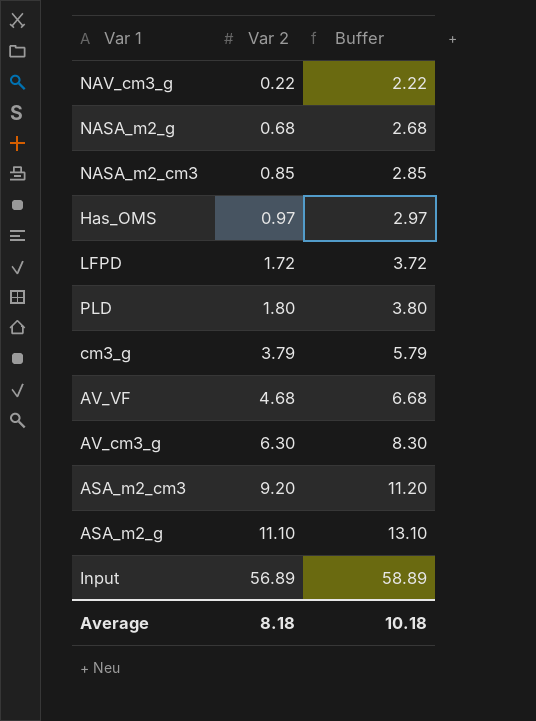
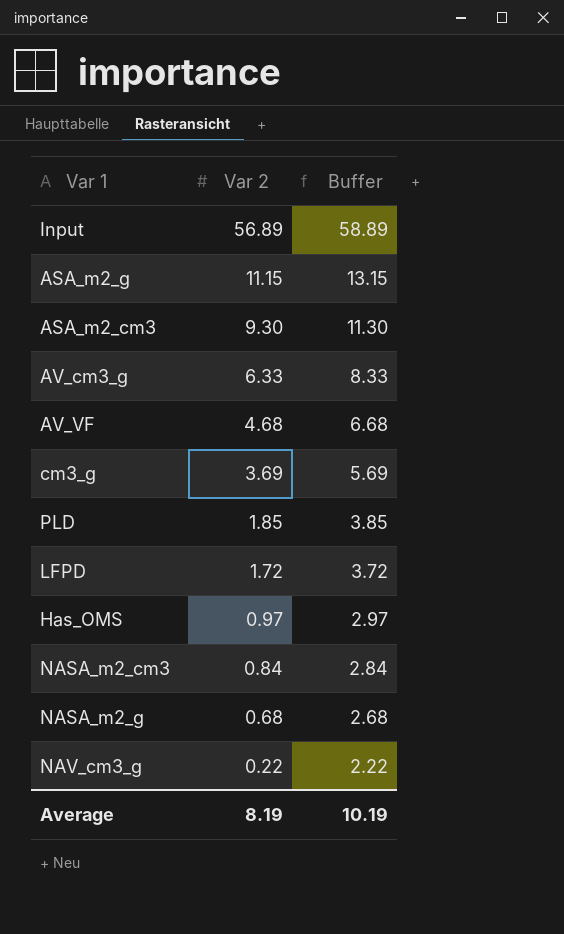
row order: Var 2 ascending -> Var 2 descending
ASA_m2_g | Var 2: 11.10 -> 11.15
ASA_m2_g | Buffer: 13.10 -> 13.15
ASA_m2_cm3 | Var 2: 9.20 -> 9.30
ASA_m2_cm3 | Buffer: 11.20 -> 11.30
AV_cm3_g | Var 2: 6.30 -> 6.33
AV_cm3_g | Buffer: 8.30 -> 8.33
cm3_g | Var 2: 3.79 -> 3.69
cm3_g | Buffer: 5.79 -> 5.69
PLD | Var 2: 1.80 -> 1.85
PLD | Buffer: 3.80 -> 3.85
NASA_m2_cm3 | Var 2: 0.85 -> 0.84
NASA_m2_cm3 | Buffer: 2.85 -> 2.84
Average | Var 2: 8.18 -> 8.19
Average | Buffer: 10.18 -> 10.19

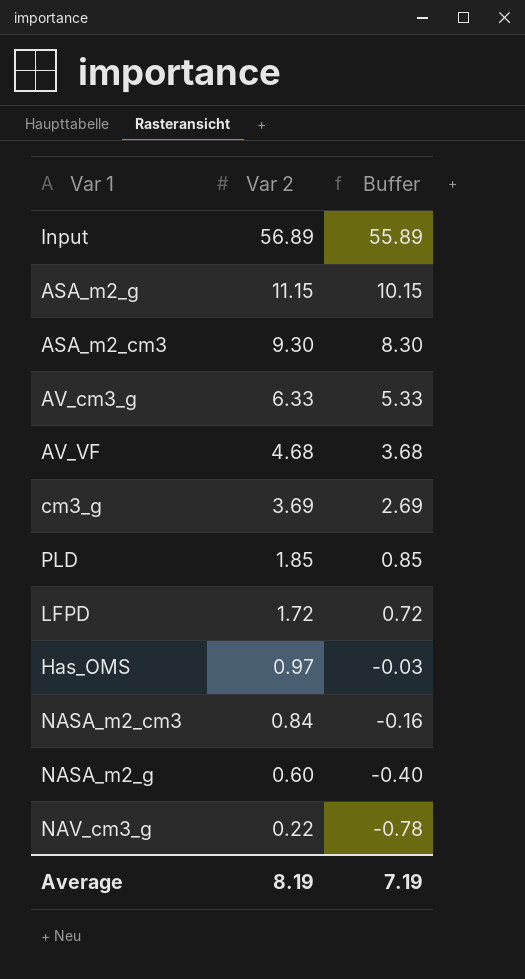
column Buffer | formula: [Var 2] + 2 -> [Var 2] - 1
NASA_m2_g | Var 2: 0.68 -> 0.60
Average | Buffer: 10.19 -> 7.19

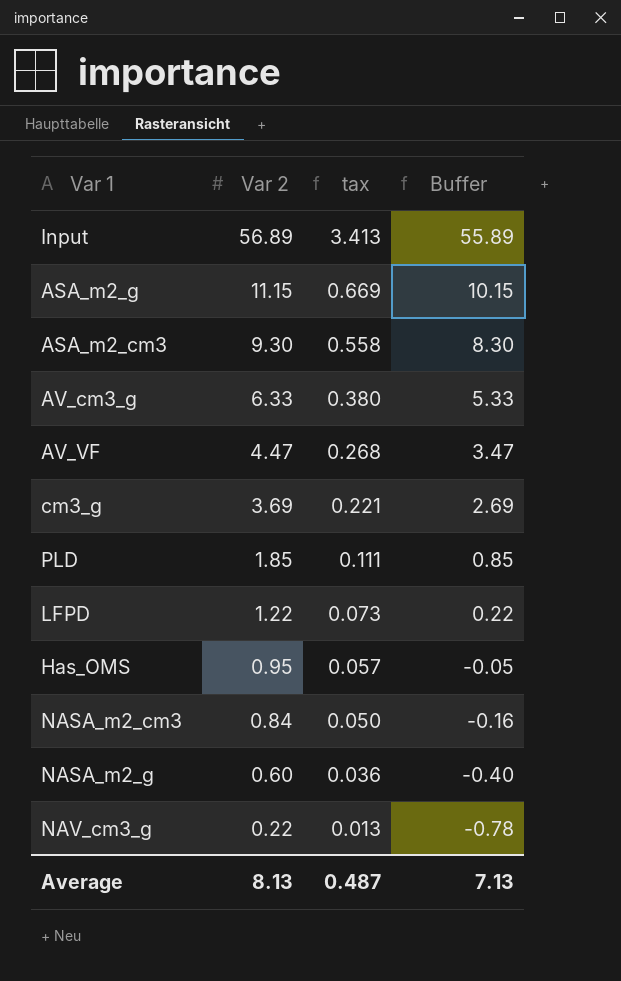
column tax | formula: none -> [Var 2] * 0.06
AV_VF | Var 2: 4.68 -> 4.47
AV_VF | Buffer: 3.68 -> 3.47
LFPD | Var 2: 1.72 -> 1.22
LFPD | Buffer: 0.72 -> 0.22
Has_OMS | Var 2: 0.97 -> 0.95
Has_OMS | Buffer: -0.03 -> -0.05
Average | Var 2: 8.19 -> 8.13
Average | Buffer: 7.19 -> 7.13

